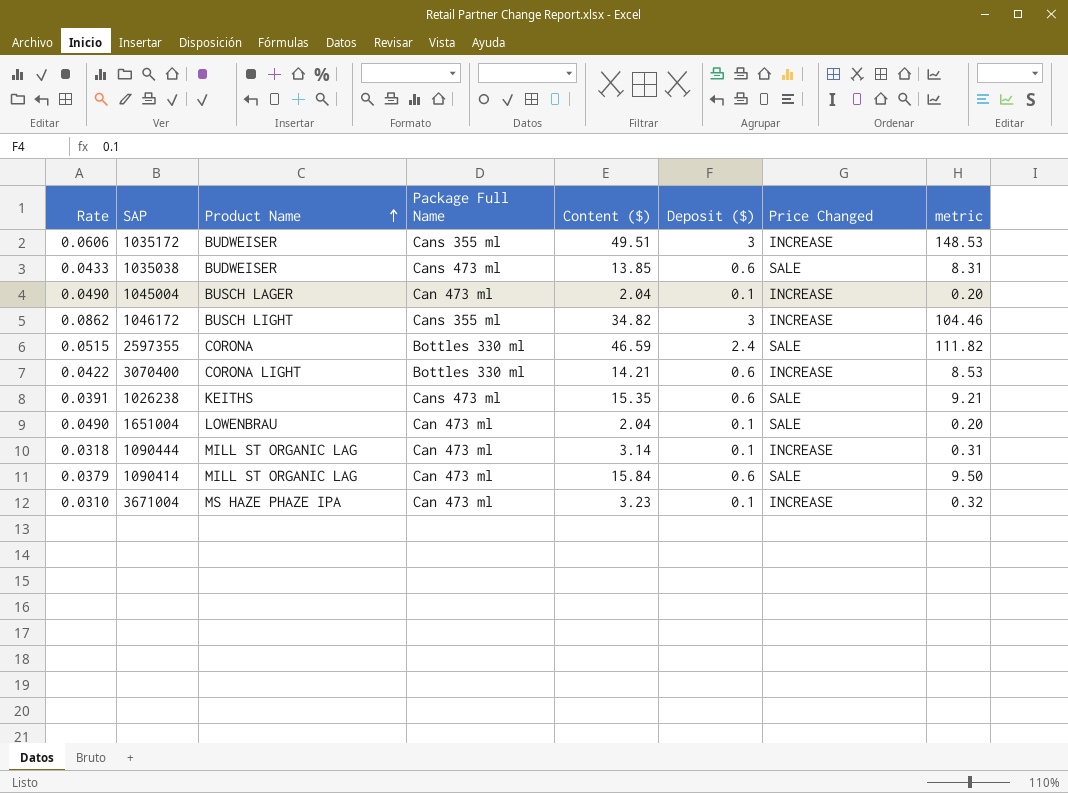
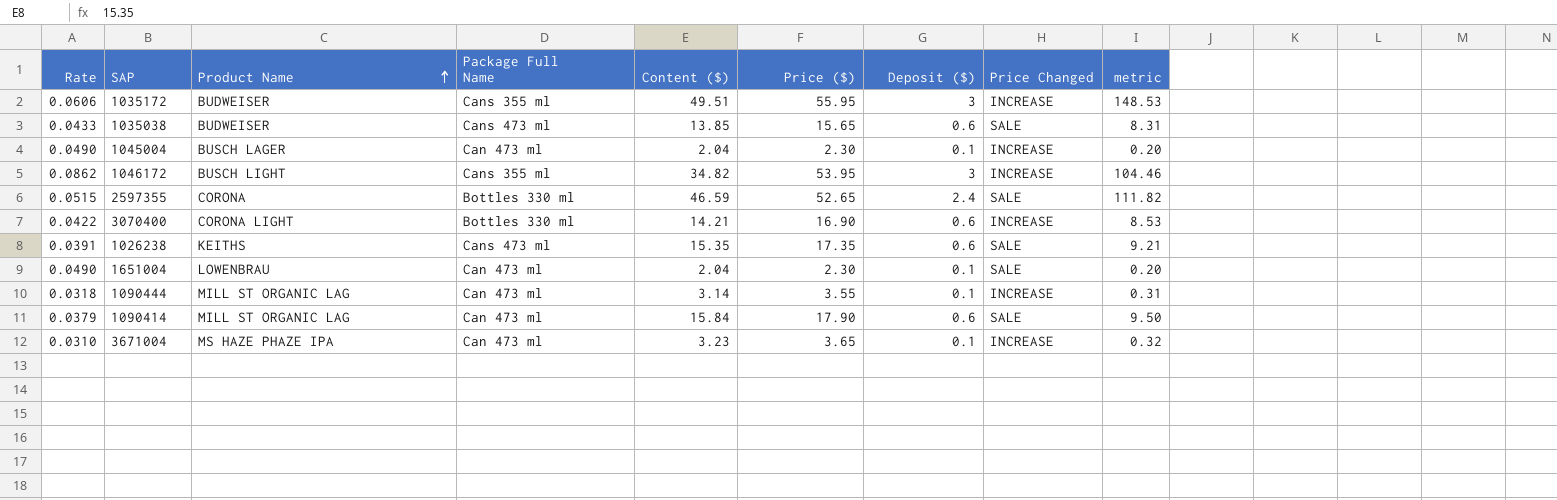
column Price ($) | position: none -> 6

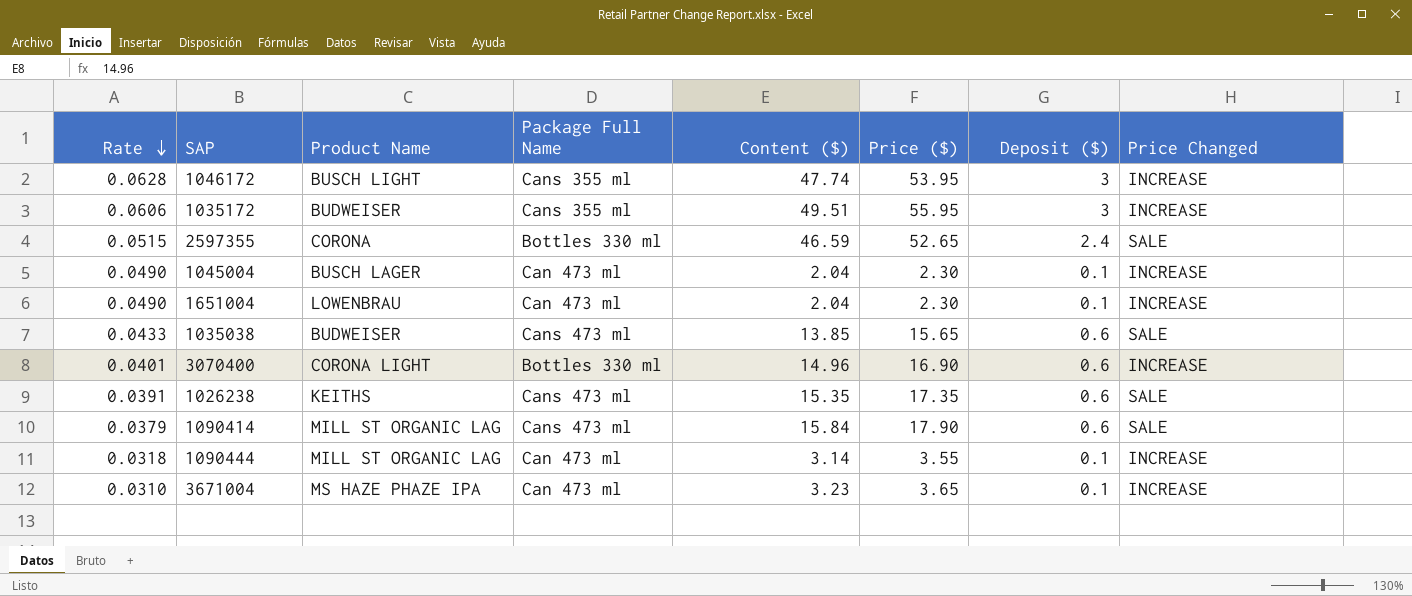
row order: Product Name ascending -> Rate descending
column metric | formula: [Content ($)] * [Deposit ($)] -> none
1046172 | Rate: 0.0862 -> 0.0628
1046172 | Content ($): 34.82 -> 47.74
1651004 | Price Changed: SALE -> INCREASE
3070400 | Rate: 0.0422 -> 0.0401
3070400 | Content ($): 14.21 -> 14.96
1090414 | Package Full Name: Can 473 ml -> Cans 473 ml

